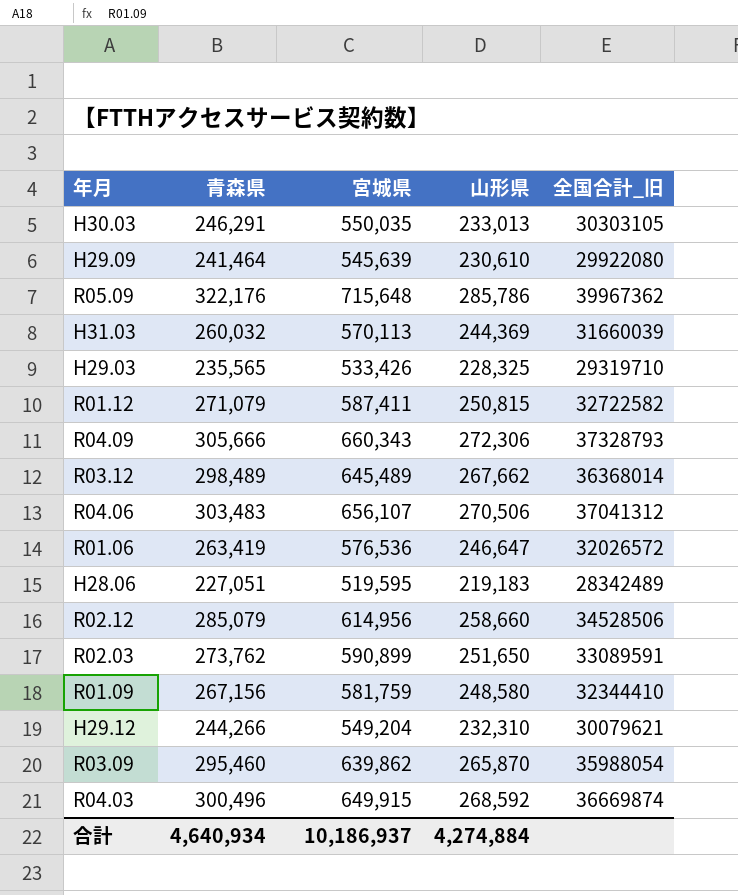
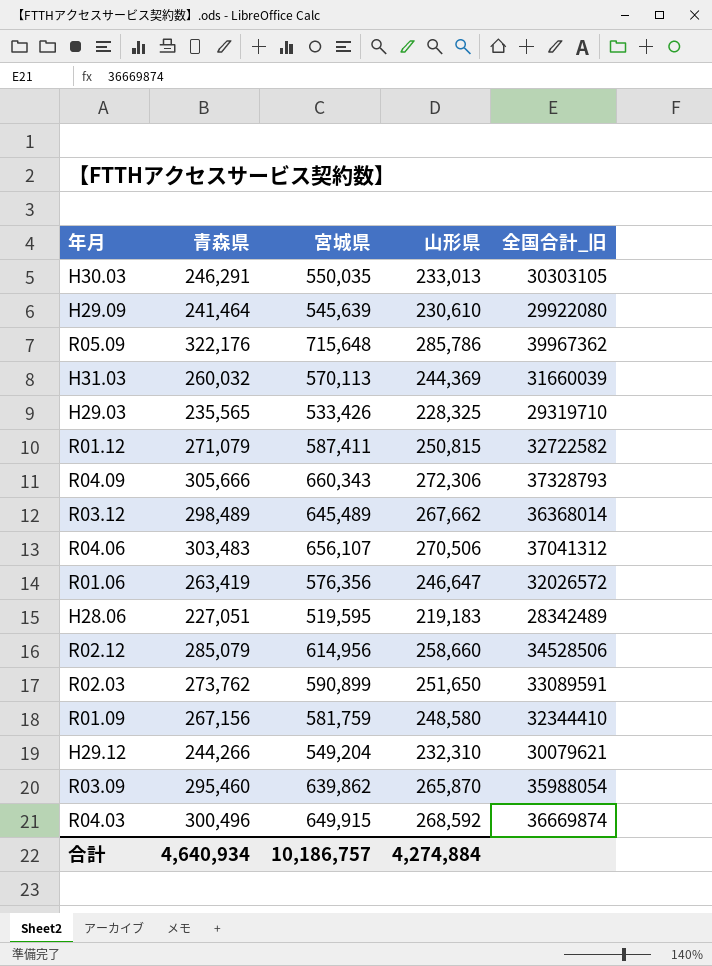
R01.06 | 宮城県: 576,536 -> 576,356
合計 | 宮城県: 10,186,937 -> 10,186,757

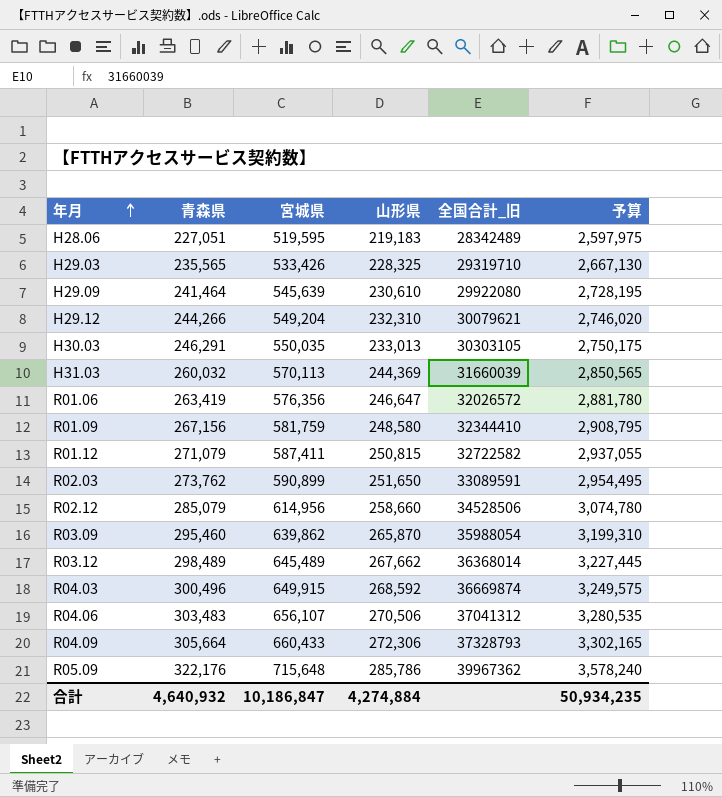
row order: none -> 年月 ascending
column 予算 | formula: none -> [宮城県] * 5
R04.09 | 青森県: 305,666 -> 305,664
R04.09 | 宮城県: 660,343 -> 660,433
合計 | 青森県: 4,640,934 -> 4,640,932
合計 | 宮城県: 10,186,757 -> 10,186,847

